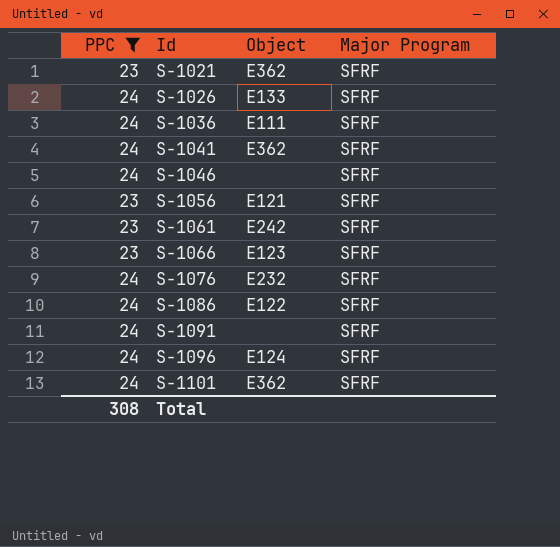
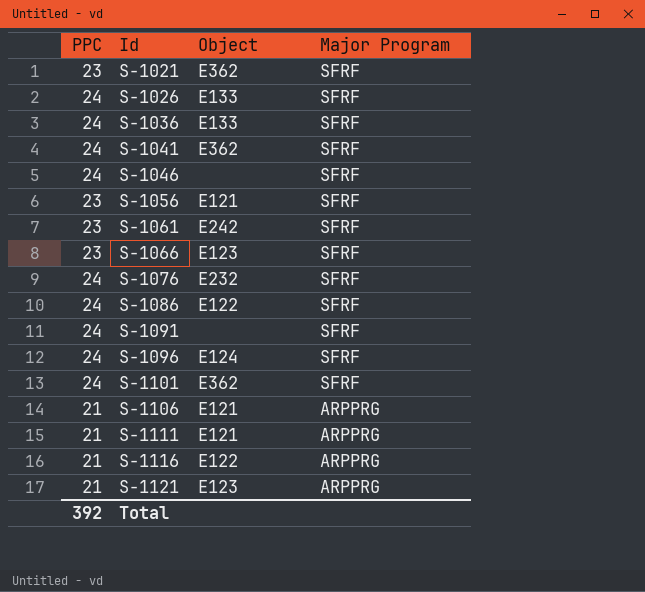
filter: PPC != 21 -> none
S-1036 | Object: E111 -> E133
Total | PPC: 308 -> 392

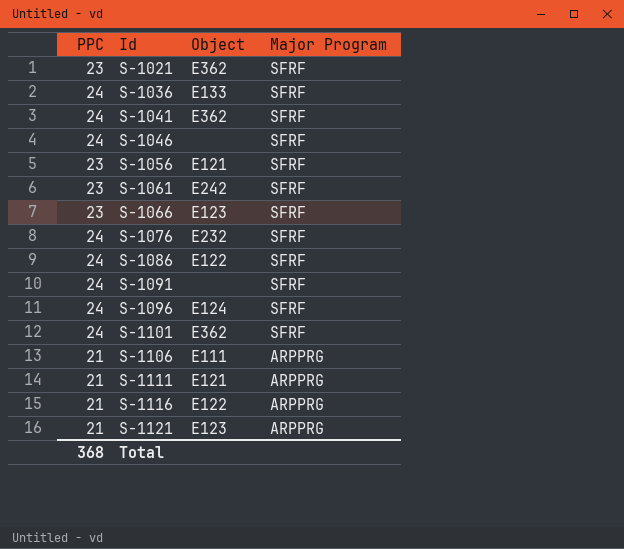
row S-1026: 24 | E133 | SFRF -> none
S-1106 | Object: E121 -> E111
Total | PPC: 392 -> 368

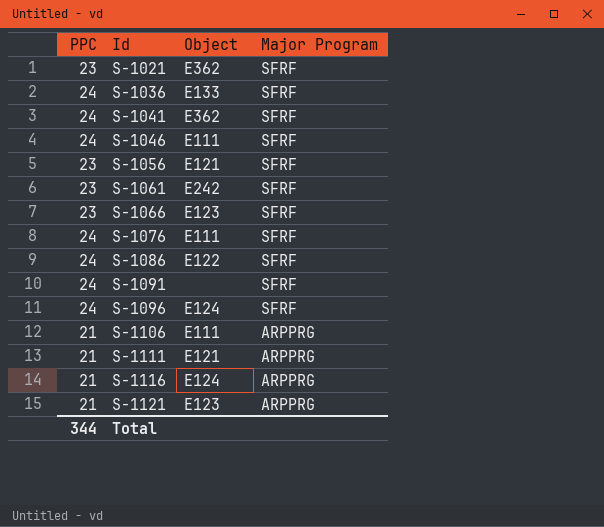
row S-1101: 24 | E362 | SFRF -> none
S-1046 | Object: none -> E111
S-1076 | Object: E232 -> E111
S-1116 | Object: E122 -> E124
Total | PPC: 368 -> 344

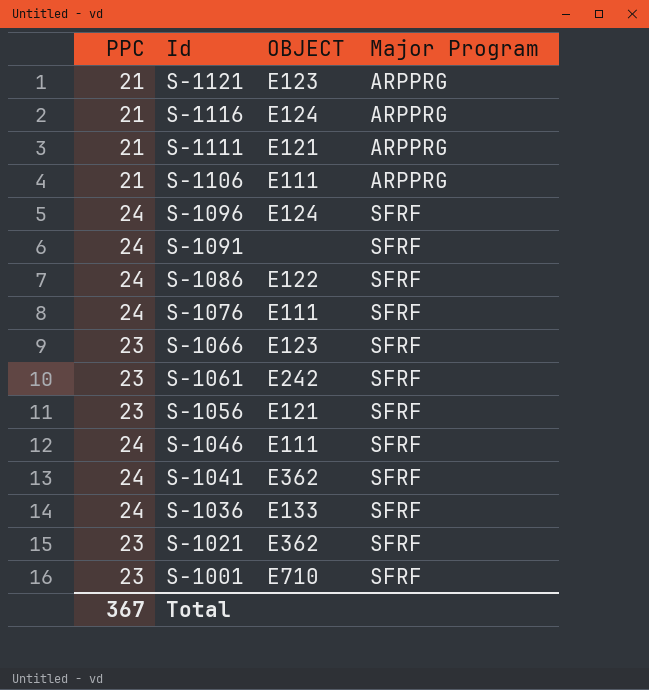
row order: Id ascending -> Id descending
column name: Object -> OBJECT
row S-1001: none -> 23 | E710 | SFRF
Total | PPC: 344 -> 367

